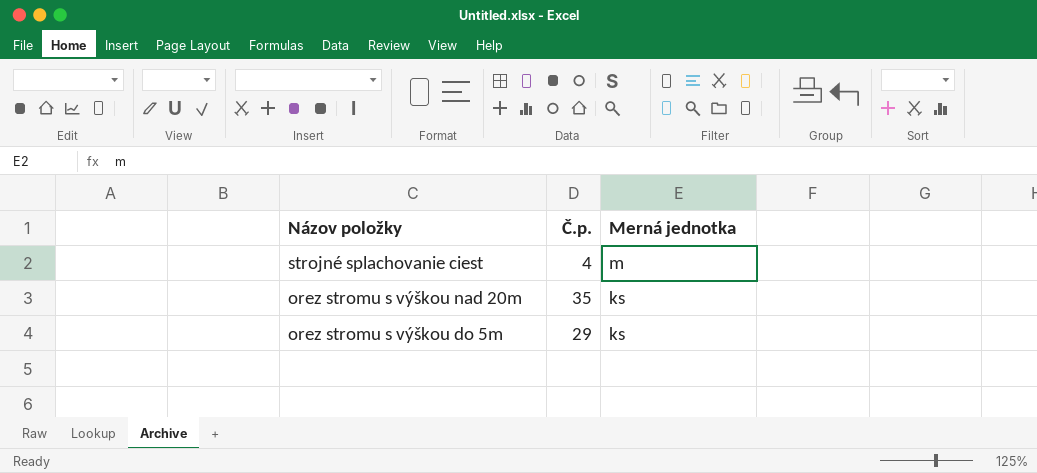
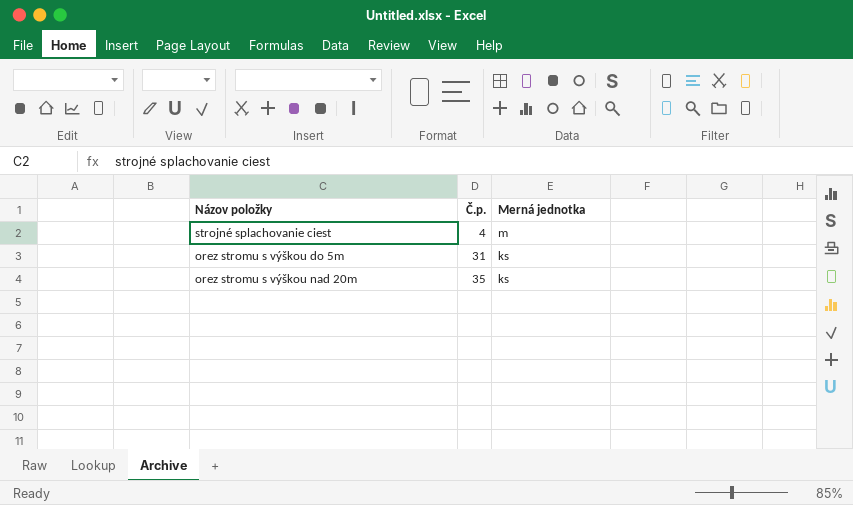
row order: Názov položky descending -> Č.p. ascending
orez stromu s výškou do 5m | Č.p.: 29 -> 31

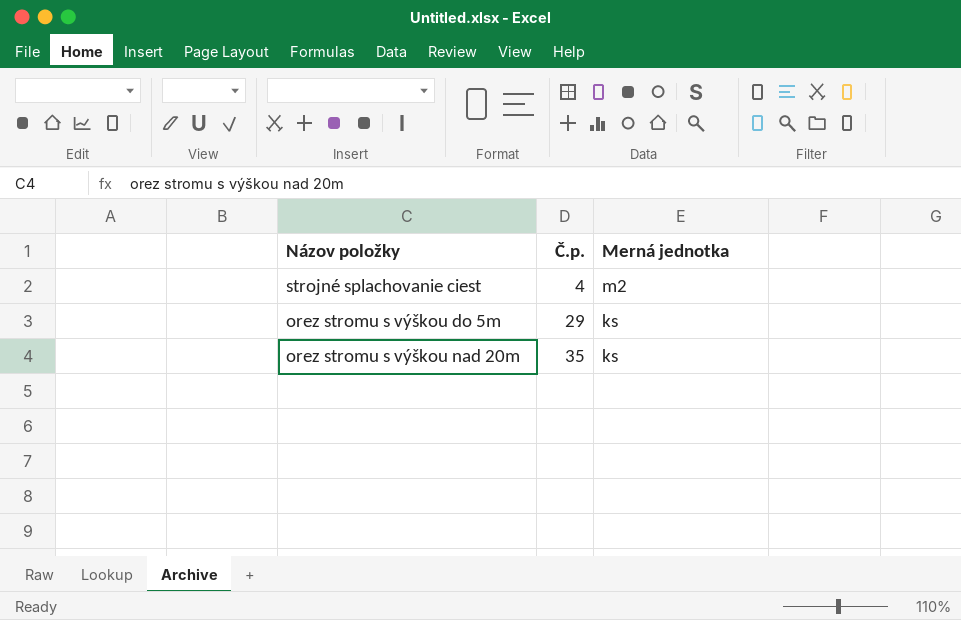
strojné splachovanie ciest | Merná jednotka: m -> m2
orez stromu s výškou do 5m | Č.p.: 31 -> 29

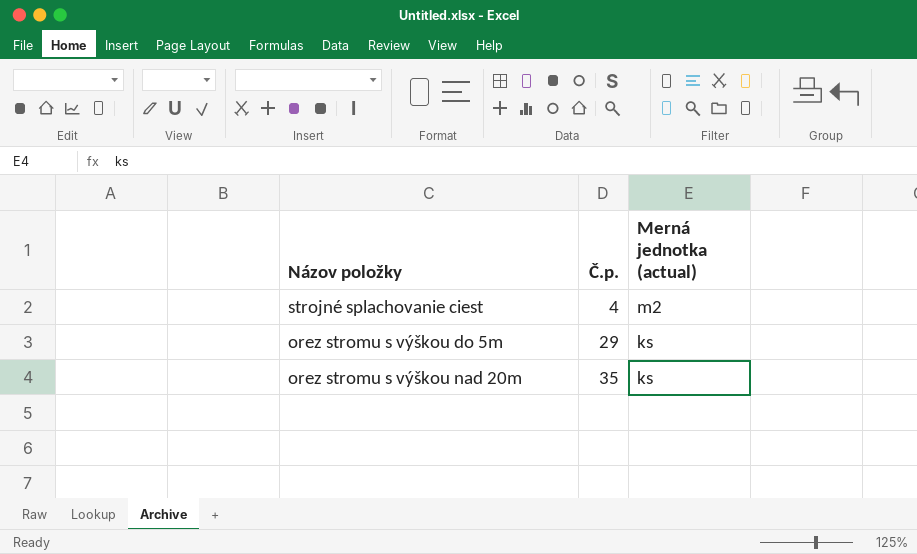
column name: Merná jednotka -> Merná jednotka (actual)

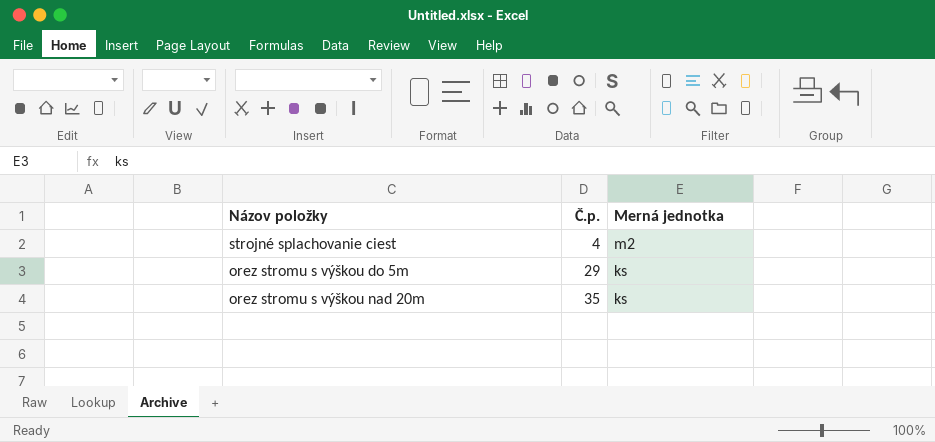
column name: Merná jednotka (actual) -> Merná jednotka

